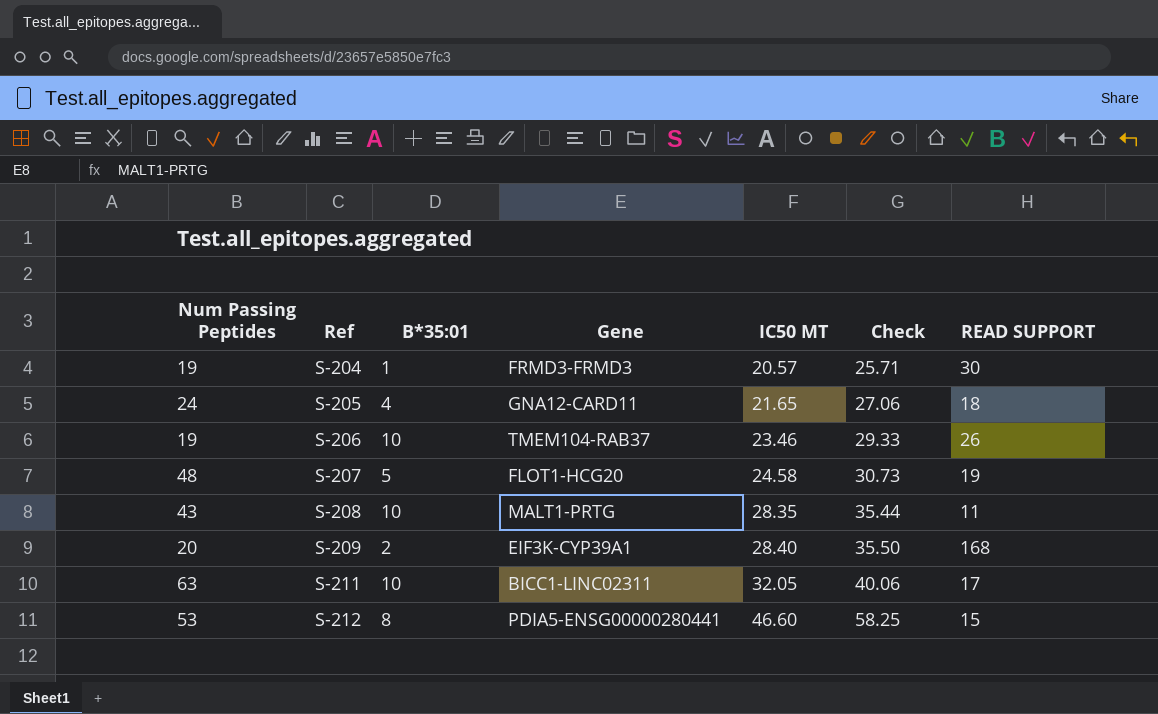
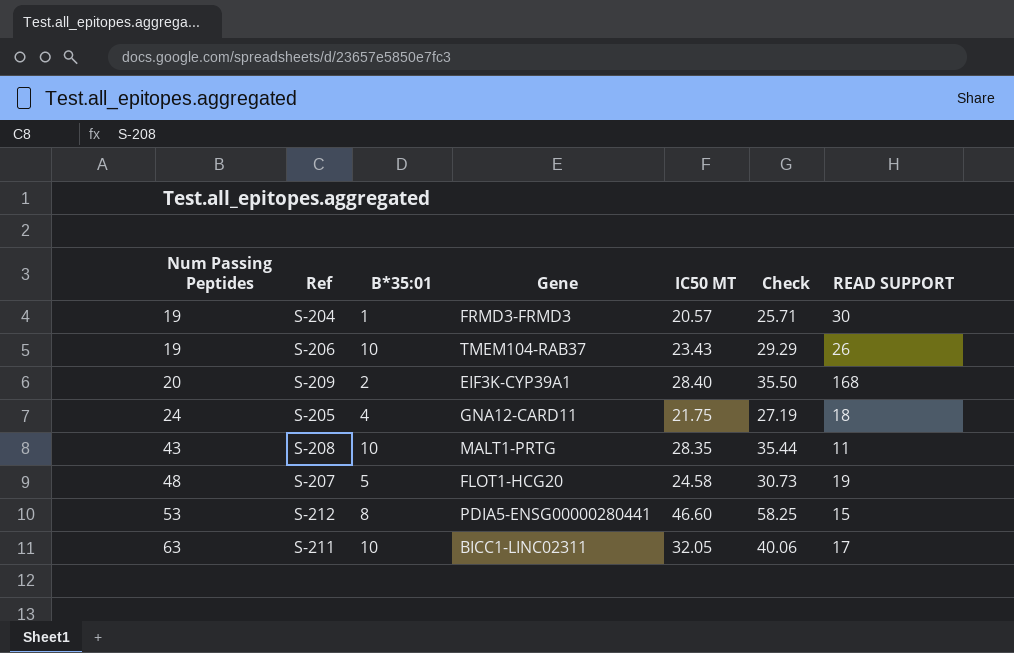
row order: Ref ascending -> Num Passing Peptides ascending
S-206 | IC50 MT: 23.46 -> 23.43
S-206 | Check: 29.33 -> 29.29
S-205 | IC50 MT: 21.65 -> 21.75
S-205 | Check: 27.06 -> 27.19

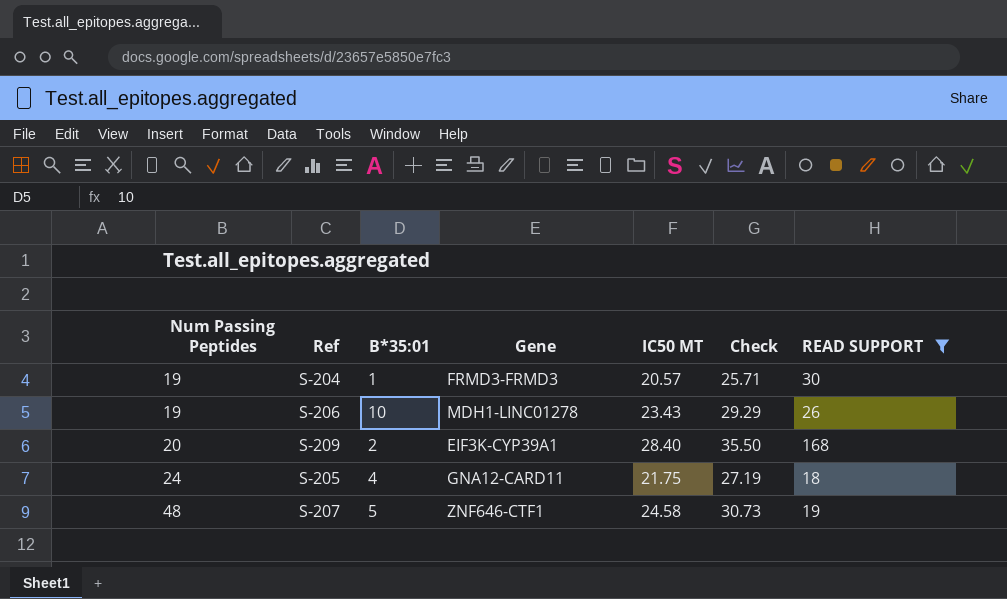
filter: none -> READ SUPPORT >= 18
S-206 | Gene: TMEM104-RAB37 -> MDH1-LINC01278
S-207 | Gene: FLOT1-HCG20 -> ZNF646-CTF1

